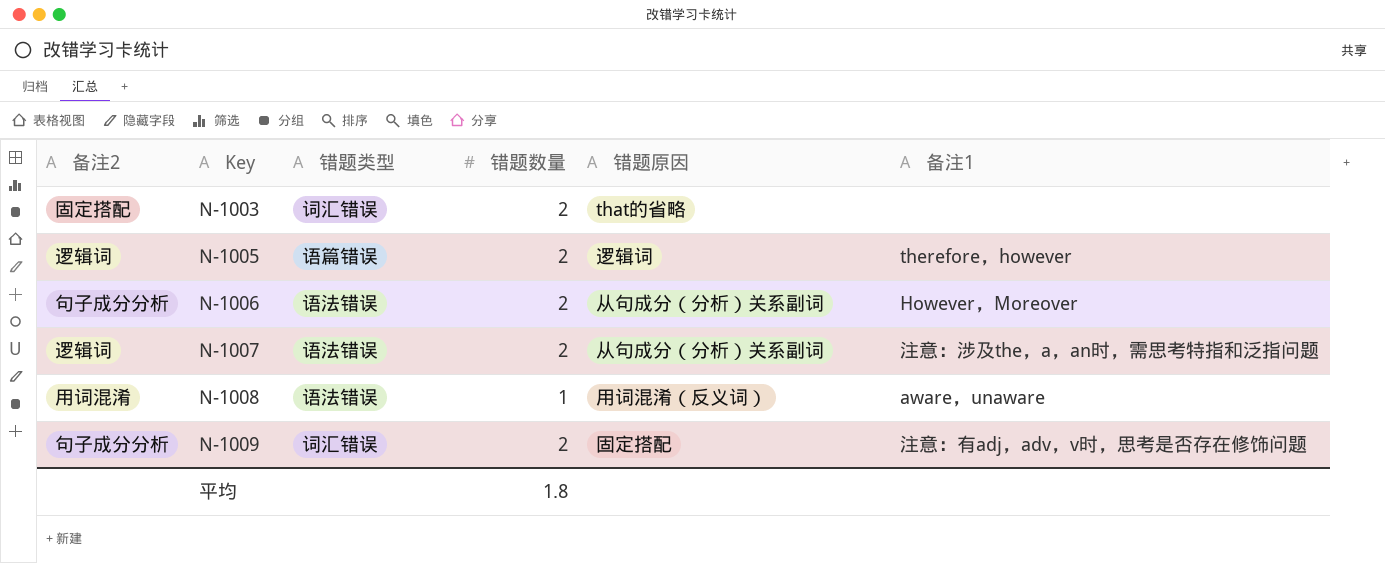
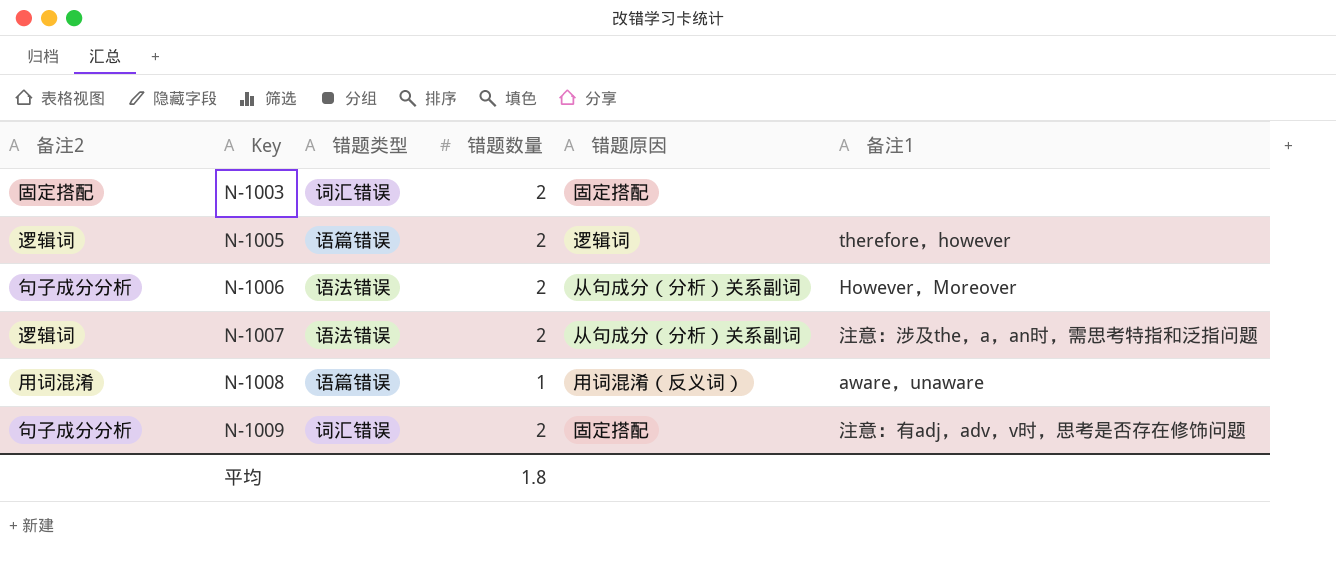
N-1003 | 错题原因: that的省略 -> 固定搭配
N-1008 | 错题类型: 语法错误 -> 语篇错误

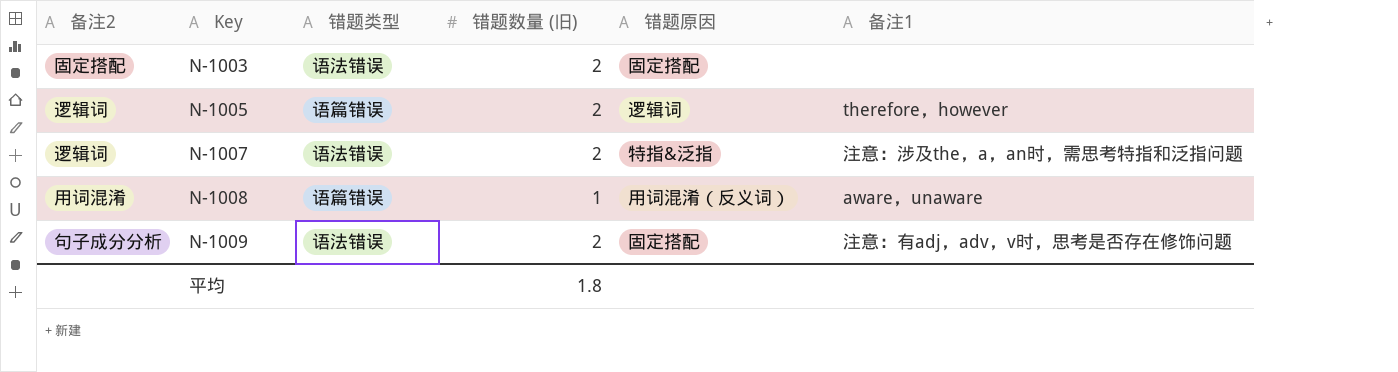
column name: 错题数量 -> 错题数量 (旧)
row N-1006: 句子成分分析 | 语法错误 | 2 | 从句成分（分析）关系副词 | However，Moreover -> none
N-1003 | 错题类型: 词汇错误 -> 语法错误
N-1007 | 错题原因: 从句成分（分析）关系副词 -> 特指&泛指
N-1009 | 错题类型: 词汇错误 -> 语法错误

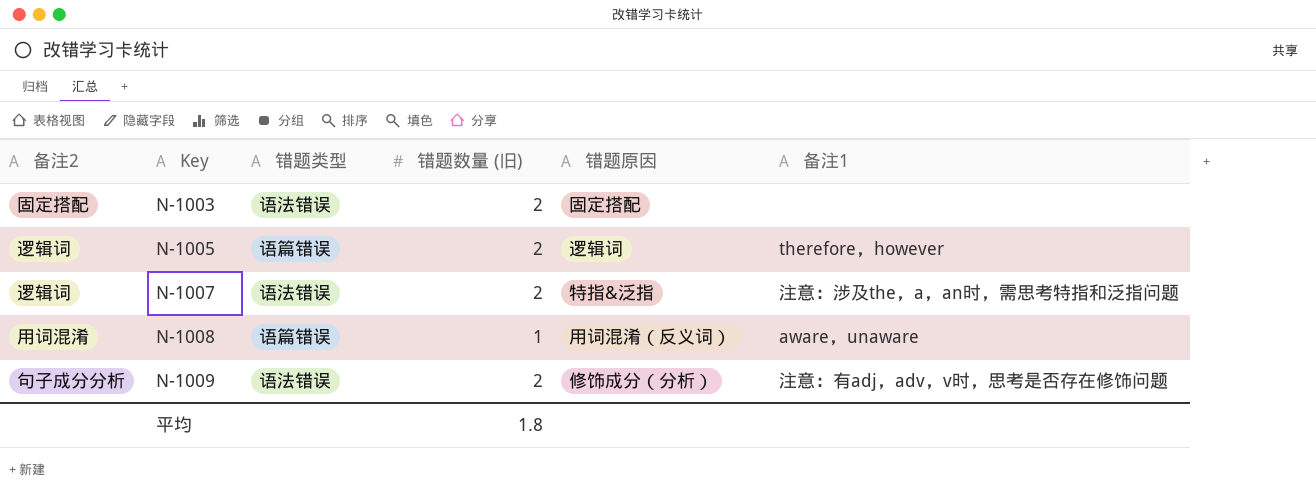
N-1009 | 错题原因: 固定搭配 -> 修饰成分（分析）

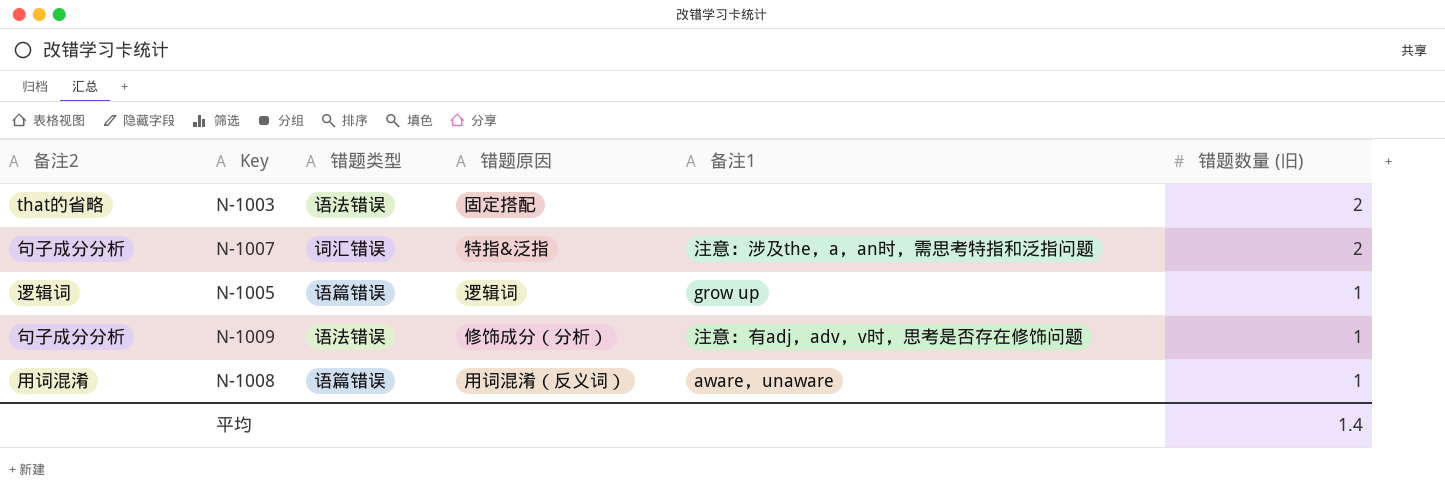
row order: Key ascending -> 错题数量 (旧) descending
column 错题数量 (旧) | position: 4 -> 6
N-1003 | 备注2: 固定搭配 -> that的省略
N-1007 | 备注2: 逻辑词 -> 句子成分分析
N-1007 | 错题类型: 语法错误 -> 词汇错误
N-1005 | 备注1: therefore，however -> grow up
N-1005 | 错题数量 (旧): 2 -> 1
N-1009 | 错题数量 (旧): 2 -> 1
平均 | 错题数量 (旧): 1.8 -> 1.4

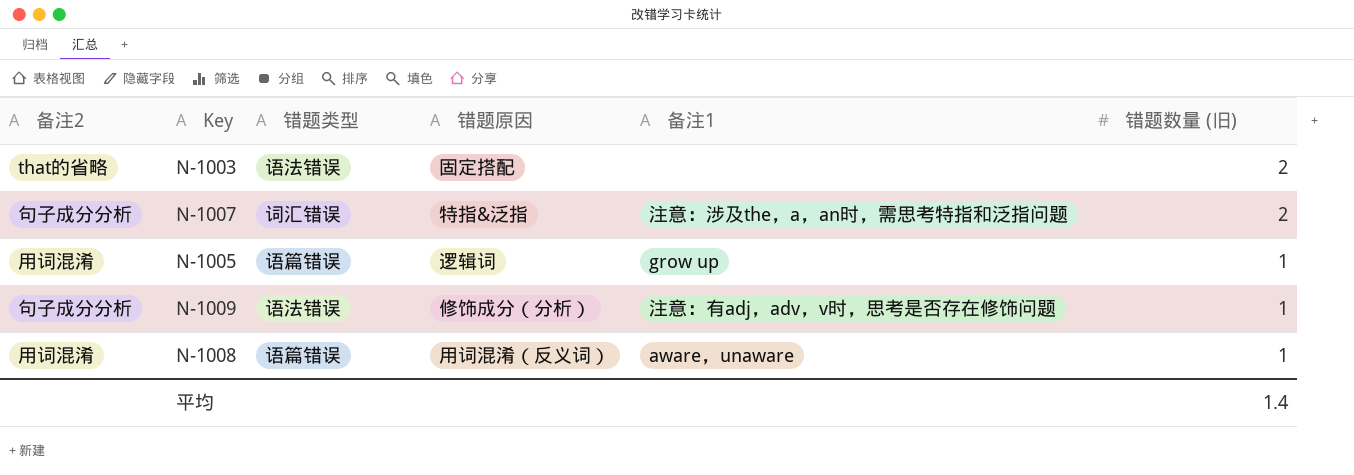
N-1005 | 备注2: 逻辑词 -> 用词混淆

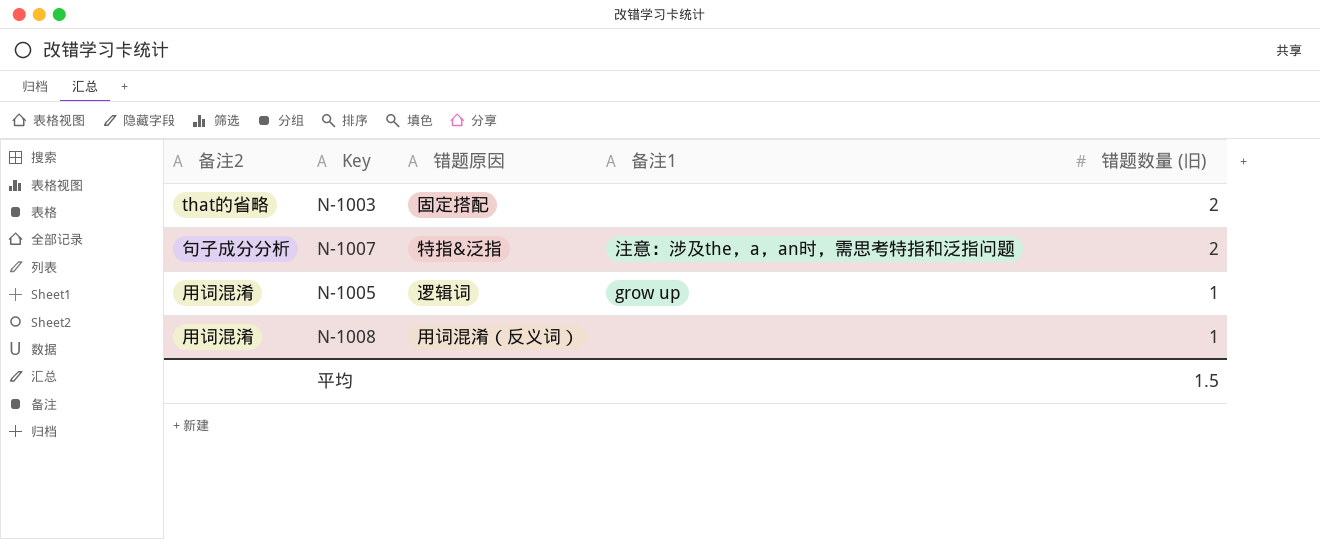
column 错题类型 | position: 3 -> none
row N-1009: 句子成分分析 | 语法错误 | 修饰成分（分析） | 注意：有adj，adv，v时，思考是否存在修饰问题 | 1 -> none
N-1008 | 备注1: aware，unaware -> none
平均 | 错题数量 (旧): 1.4 -> 1.5

